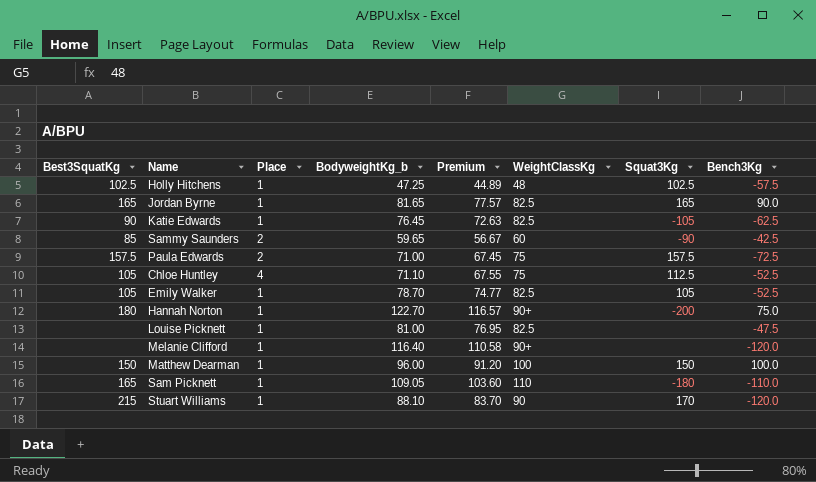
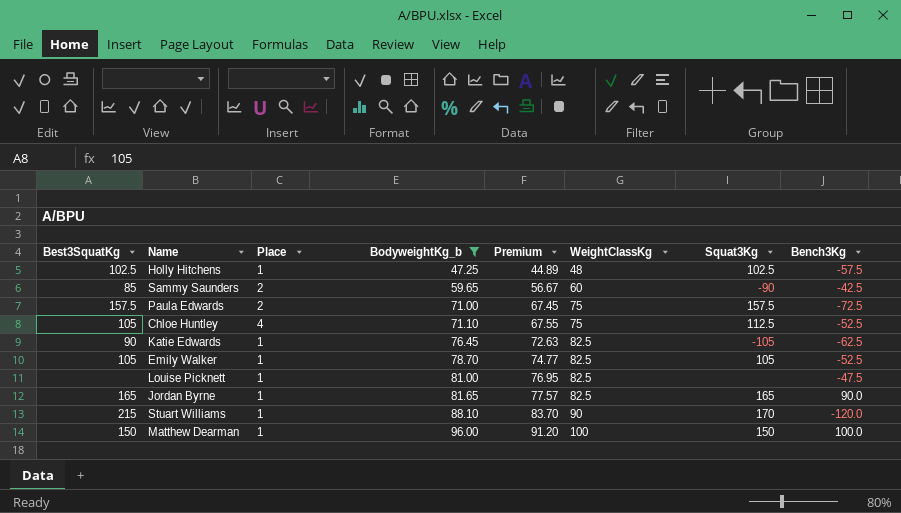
filter: none -> BodyweightKg_b <= 96.00
row order: none -> BodyweightKg_b ascending

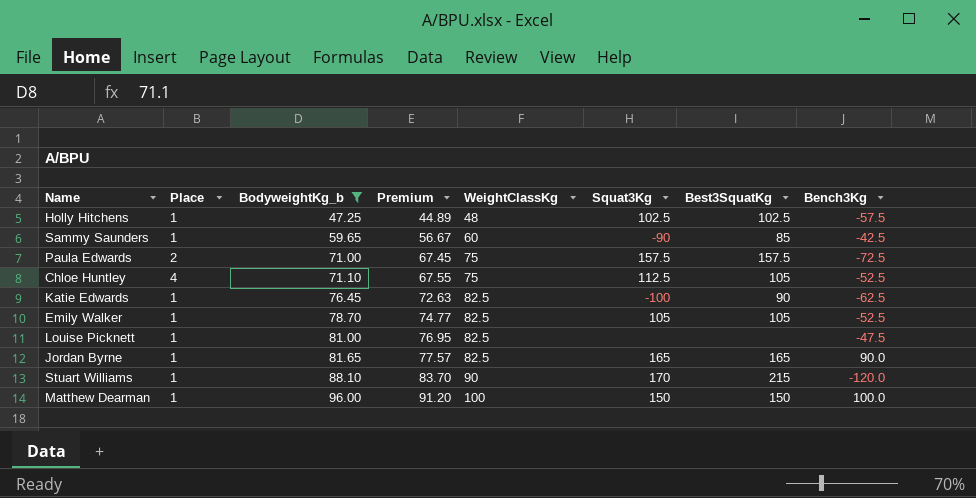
column Best3SquatKg | position: 1 -> 7
Sammy Saunders | Place: 2 -> 1
Katie Edwards | Squat3Kg: -105 -> -100

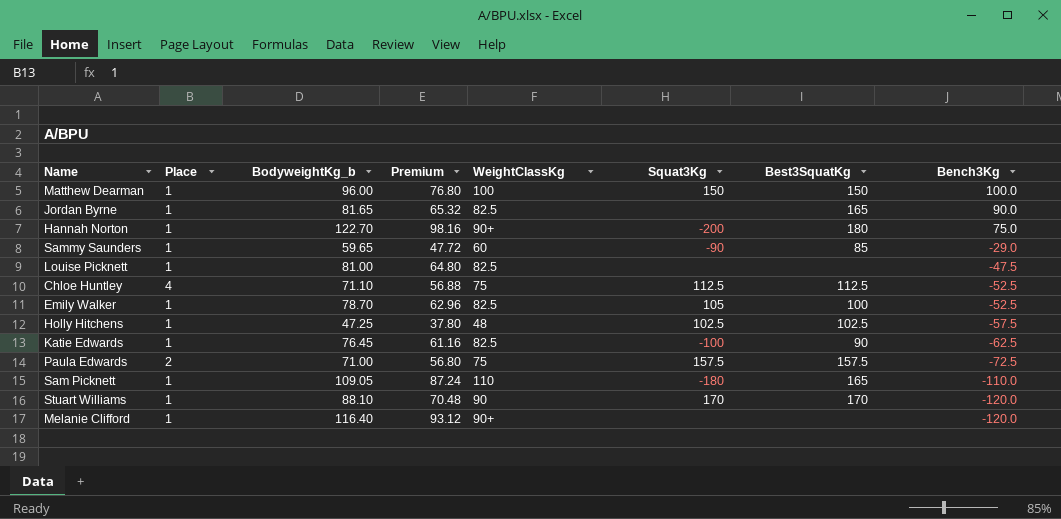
filter: BodyweightKg_b <= 96.00 -> none
row order: BodyweightKg_b ascending -> Bench3Kg descending
column Premium | formula: [BodyweightKg_b] * 0.95 -> [BodyweightKg_b] * 0.8
Jordan Byrne | Squat3Kg: 165 -> none
Sammy Saunders | Bench3Kg: -42.5 -> -29.0
Chloe Huntley | Best3SquatKg: 105 -> 112.5
Emily Walker | Best3SquatKg: 105 -> 100
Stuart Williams | Best3SquatKg: 215 -> 170

